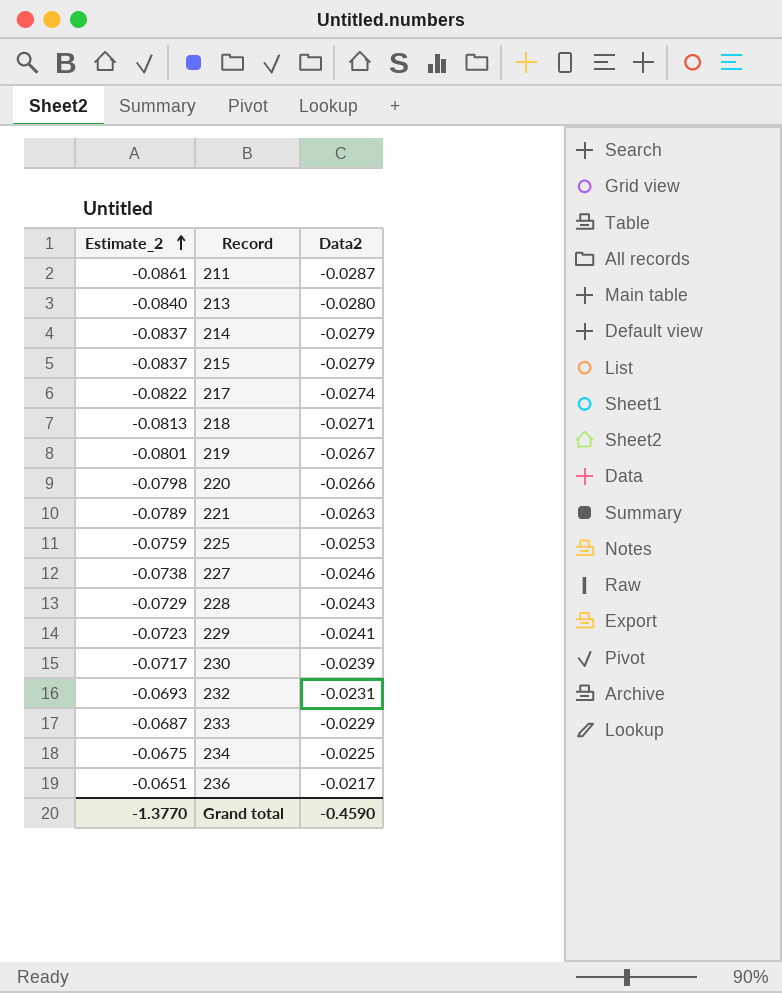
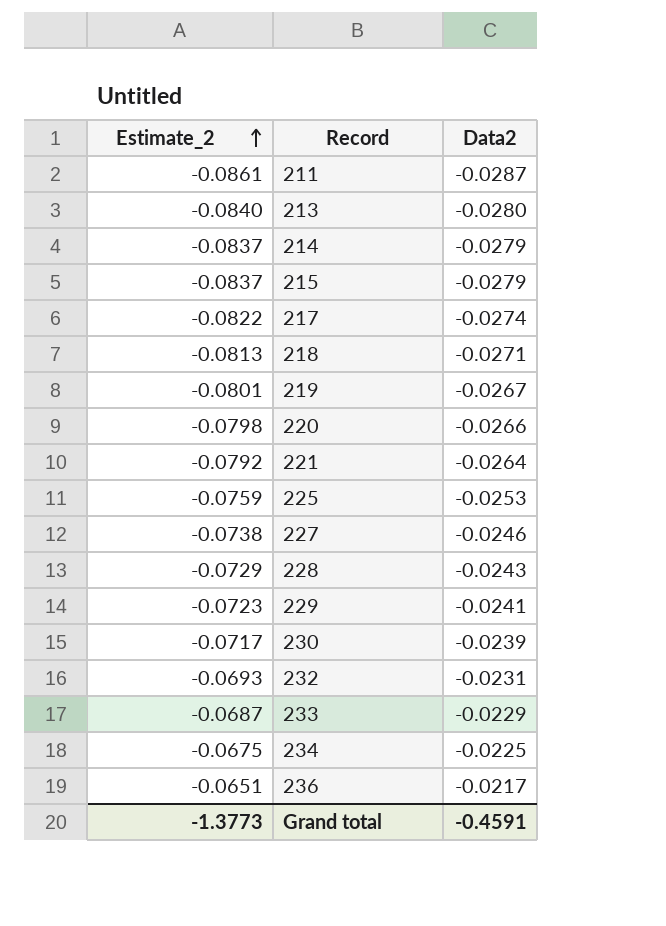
221 | Estimate_2: -0.0789 -> -0.0792
221 | Data2: -0.0263 -> -0.0264
Grand total | Estimate_2: -1.3770 -> -1.3773
Grand total | Data2: -0.4590 -> -0.4591

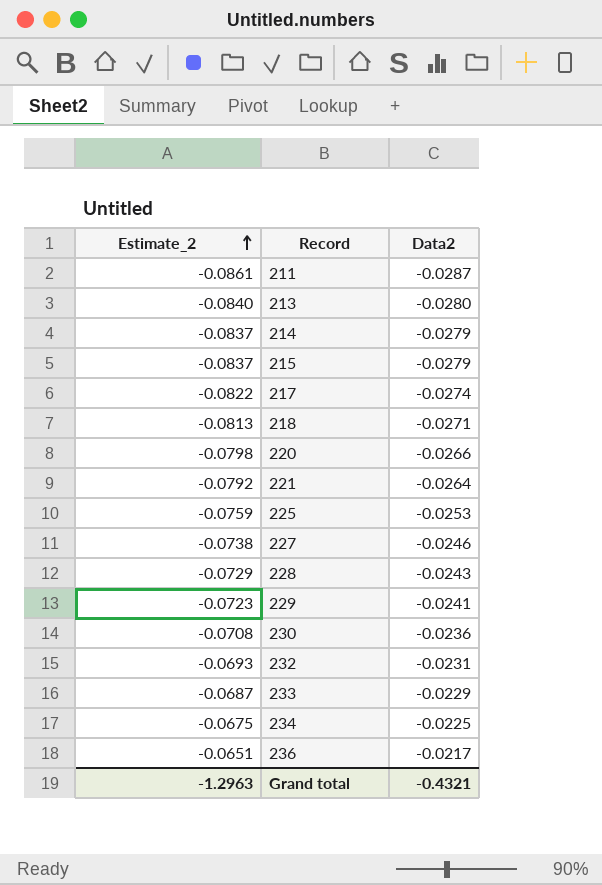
row 219: -0.0801 | -0.0267 -> none
230 | Estimate_2: -0.0717 -> -0.0708
230 | Data2: -0.0239 -> -0.0236
Grand total | Estimate_2: -1.3773 -> -1.2963
Grand total | Data2: -0.4591 -> -0.4321

